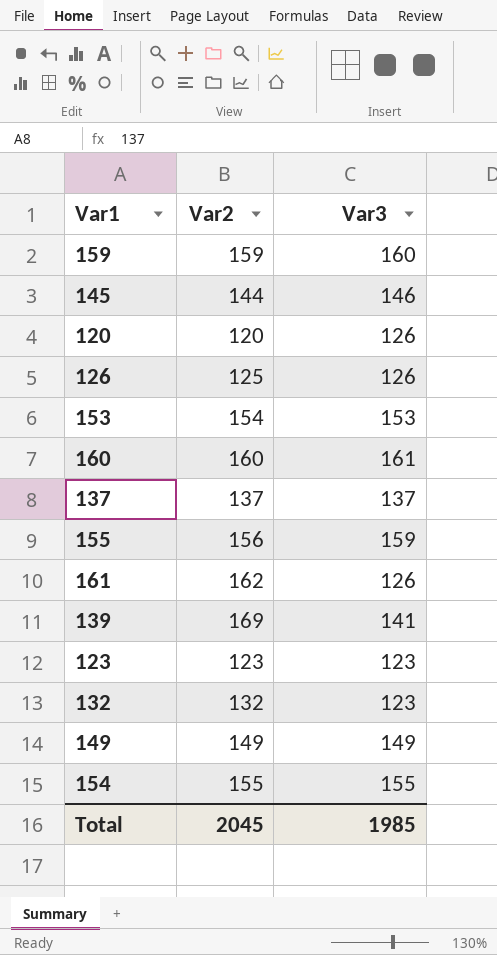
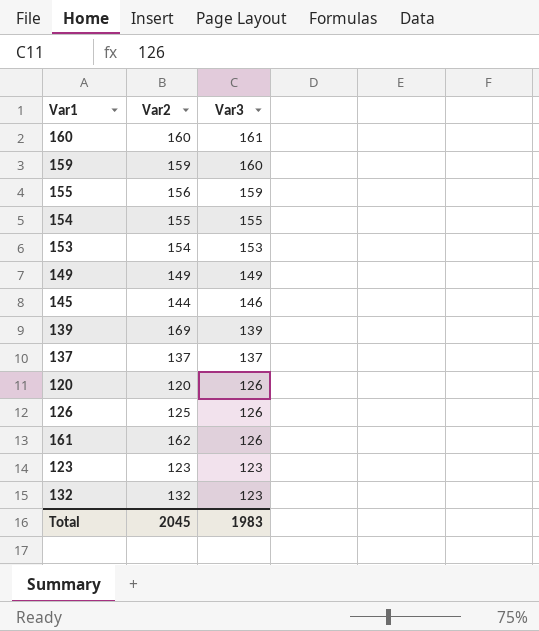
row order: none -> Var3 descending
139 | Var3: 141 -> 139
Total | Var3: 1985 -> 1983

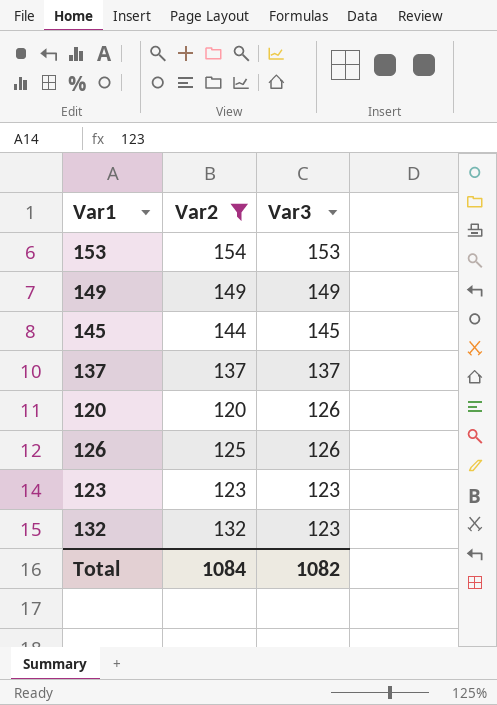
filter: none -> Var2 <= 154
145 | Var3: 146 -> 145
Total | Var2: 2045 -> 1084
Total | Var3: 1983 -> 1082

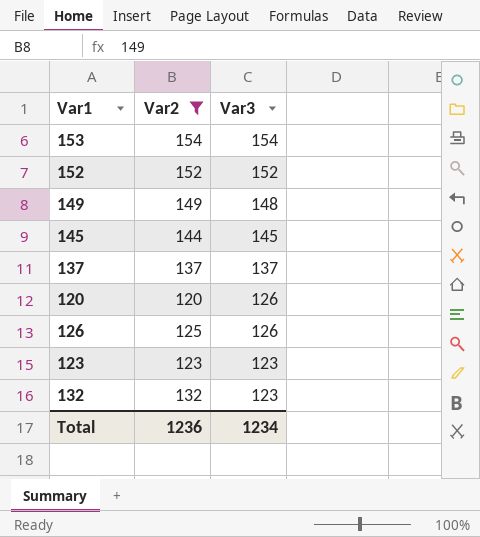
153 | Var3: 153 -> 154
row 152: none -> 152 | 152
149 | Var3: 149 -> 148
Total | Var2: 1084 -> 1236
Total | Var3: 1082 -> 1234

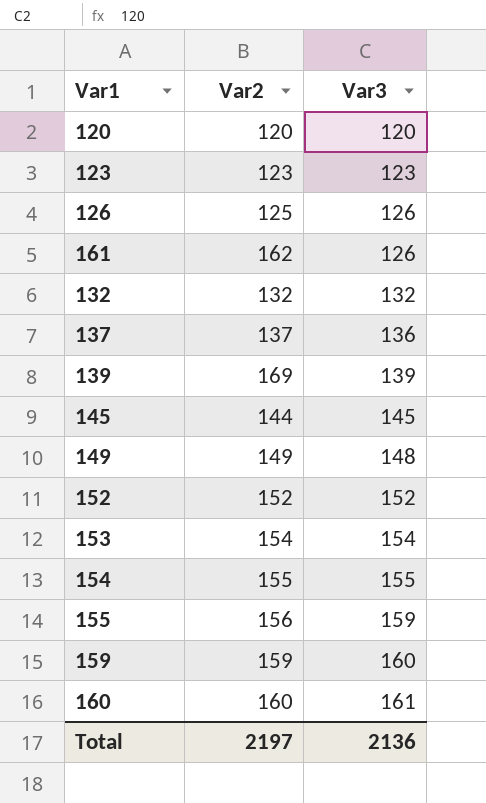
filter: Var2 <= 154 -> none
row order: Var3 descending -> Var3 ascending
120 | Var3: 126 -> 120
132 | Var3: 123 -> 132
137 | Var3: 137 -> 136
Total | Var2: 1236 -> 2197
Total | Var3: 1234 -> 2136

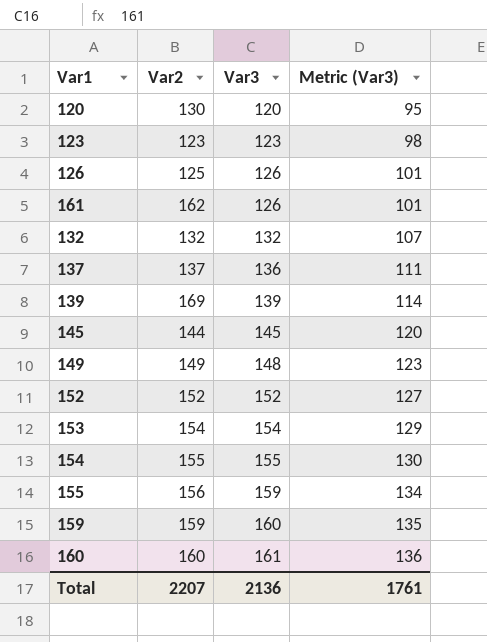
column Metric (Var3) | formula: none -> [Var3] - 25
120 | Var2: 120 -> 130
Total | Var2: 2197 -> 2207

